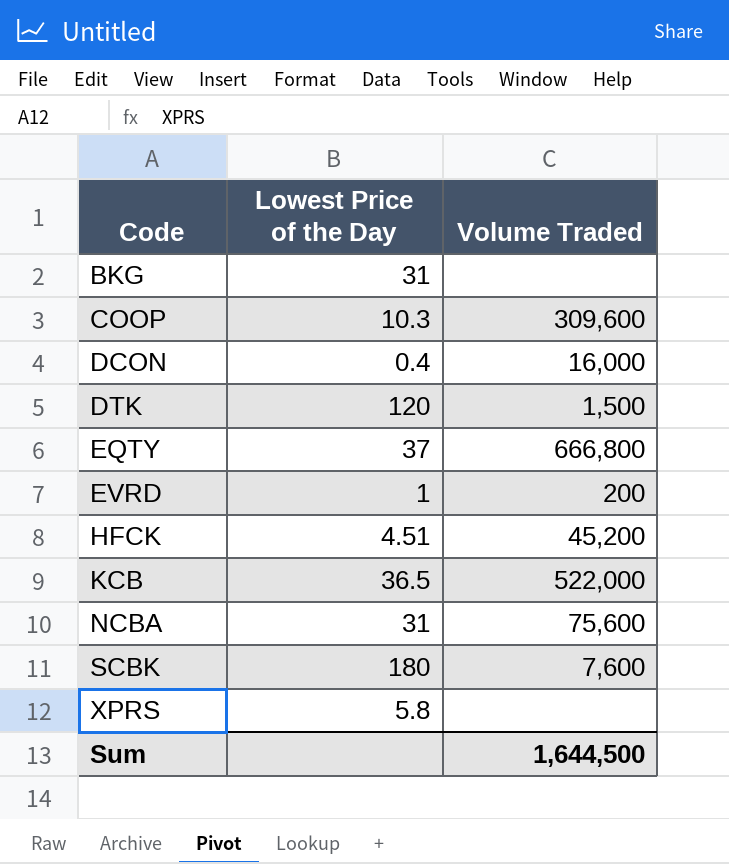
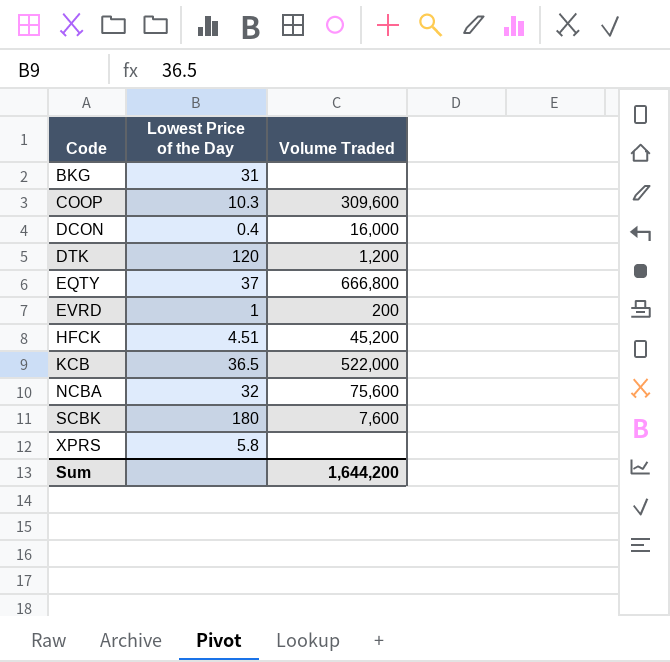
DTK | Volume Traded: 1,500 -> 1,200
NCBA | Lowest Price of the Day: 31 -> 32
Sum | Volume Traded: 1,644,500 -> 1,644,200

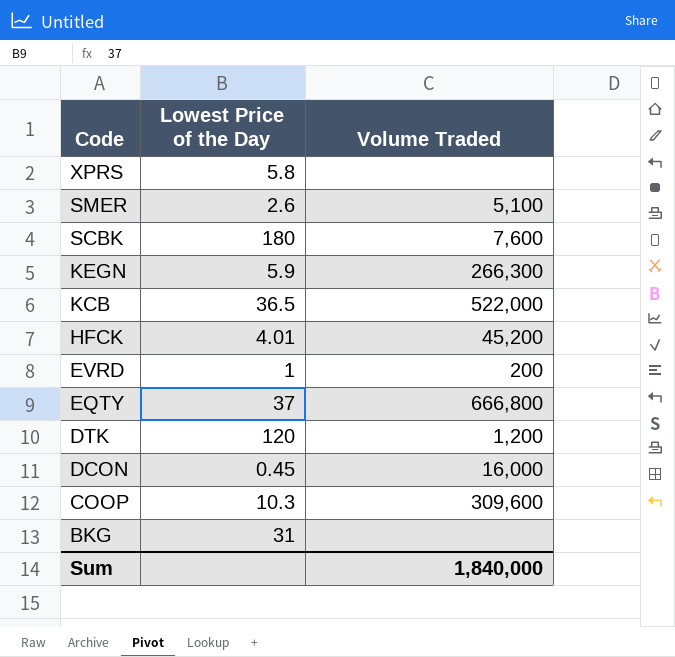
row order: Code ascending -> Code descending
row NCBA: 32 | 75,600 -> none
row SMER: none -> 2.6 | 5,100
row KEGN: none -> 5.9 | 266,300
HFCK | Lowest Price of the Day: 4.51 -> 4.01
DCON | Lowest Price of the Day: 0.4 -> 0.45
Sum | Volume Traded: 1,644,200 -> 1,840,000

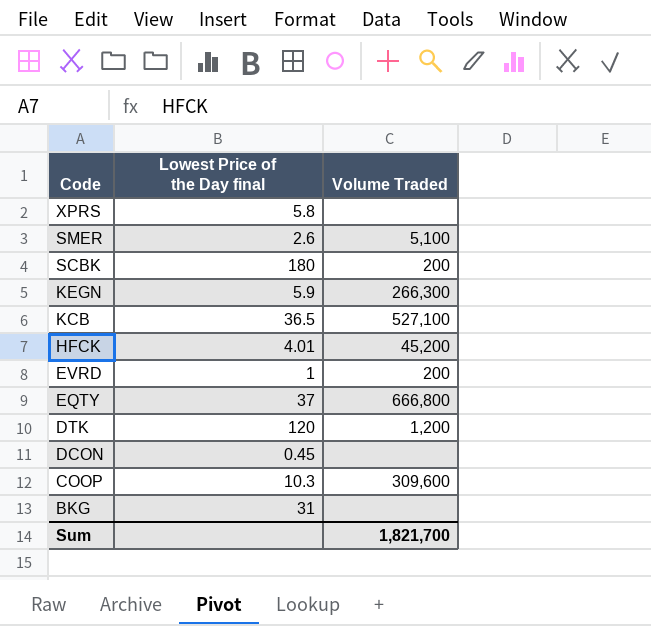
column name: Lowest Price of the Day -> Lowest Price of the Day final
SCBK | Volume Traded: 7,600 -> 200
KCB | Volume Traded: 522,000 -> 527,100
DCON | Volume Traded: 16,000 -> none
Sum | Volume Traded: 1,840,000 -> 1,821,700

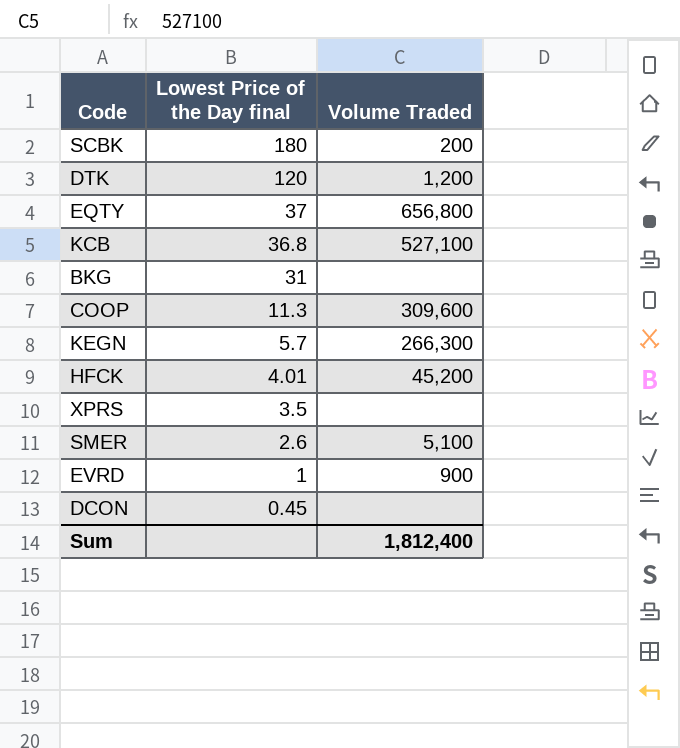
row order: Code descending -> Lowest Price of the Day final descending
EQTY | Volume Traded: 666,800 -> 656,800
KCB | Lowest Price of the Day final: 36.5 -> 36.8
COOP | Lowest Price of the Day final: 10.3 -> 11.3
KEGN | Lowest Price of the Day final: 5.9 -> 5.7
XPRS | Lowest Price of the Day final: 5.8 -> 3.5
EVRD | Volume Traded: 200 -> 900
Sum | Volume Traded: 1,821,700 -> 1,812,400

